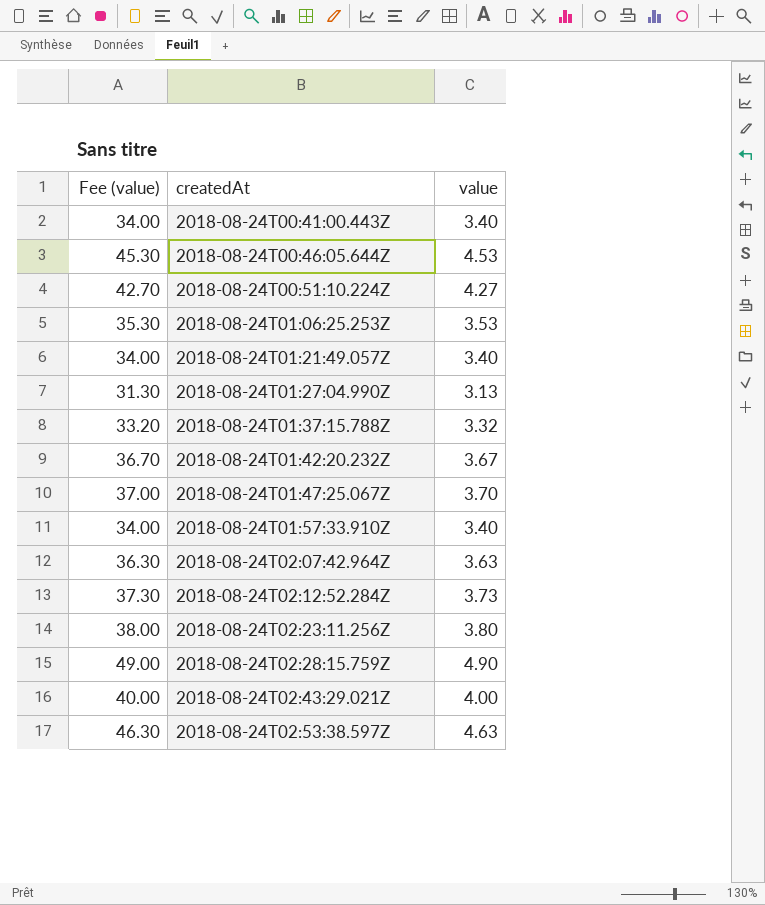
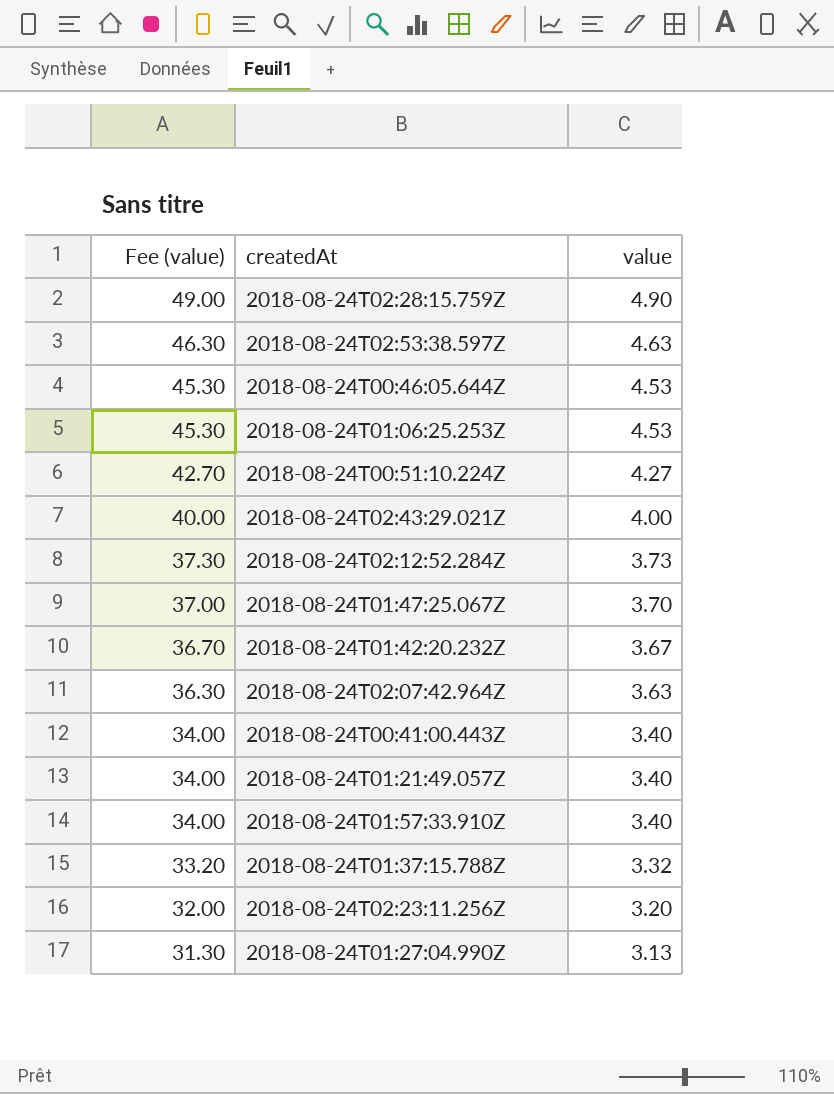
row order: createdAt ascending -> Fee (value) descending
2018-08-24T01:06:25.253Z | Fee (value): 35.30 -> 45.30
2018-08-24T01:06:25.253Z | value: 3.53 -> 4.53
2018-08-24T02:23:11.256Z | Fee (value): 38.00 -> 32.00
2018-08-24T02:23:11.256Z | value: 3.80 -> 3.20

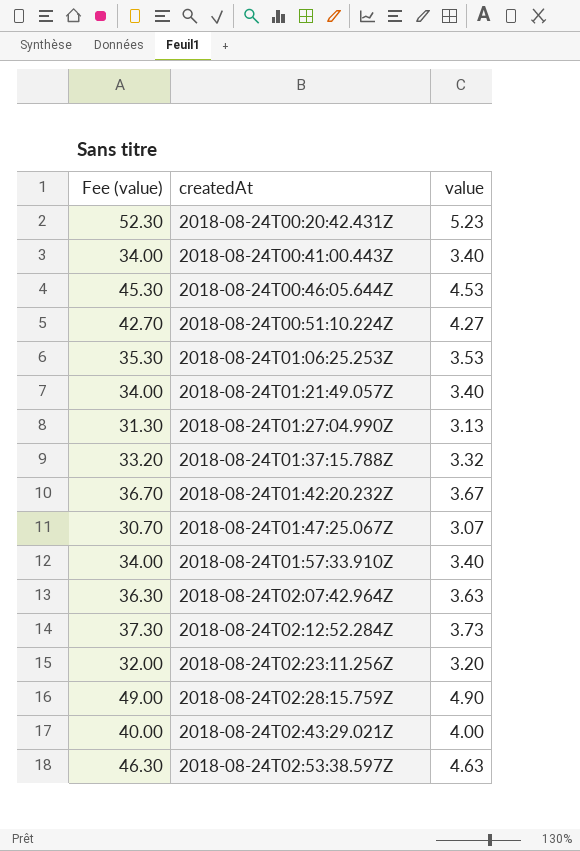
row order: Fee (value) descending -> createdAt ascending
row 2018-08-24T00:20:42.431Z: none -> 52.30 | 5.23
2018-08-24T01:06:25.253Z | Fee (value): 45.30 -> 35.30
2018-08-24T01:06:25.253Z | value: 4.53 -> 3.53
2018-08-24T01:47:25.067Z | Fee (value): 37.00 -> 30.70
2018-08-24T01:47:25.067Z | value: 3.70 -> 3.07

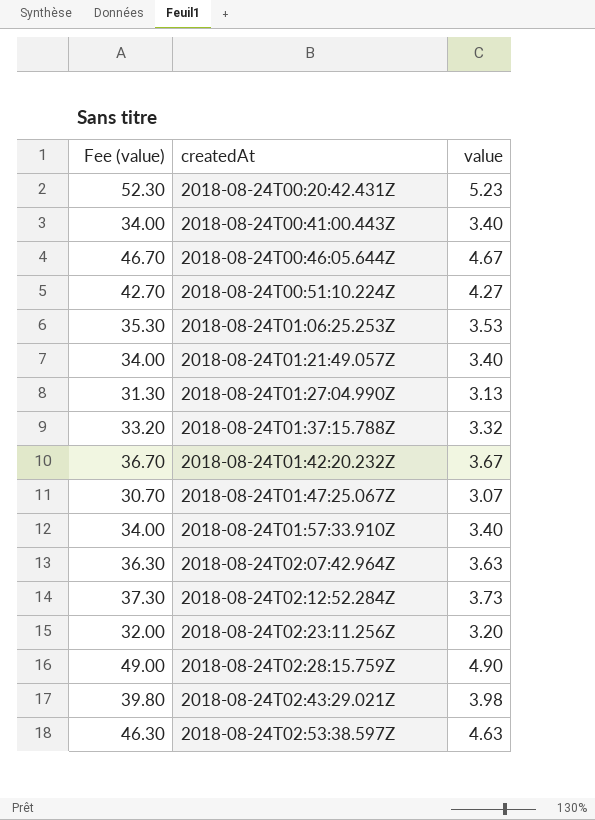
2018-08-24T00:46:05.644Z | Fee (value): 45.30 -> 46.70
2018-08-24T00:46:05.644Z | value: 4.53 -> 4.67
2018-08-24T02:43:29.021Z | Fee (value): 40.00 -> 39.80
2018-08-24T02:43:29.021Z | value: 4.00 -> 3.98

